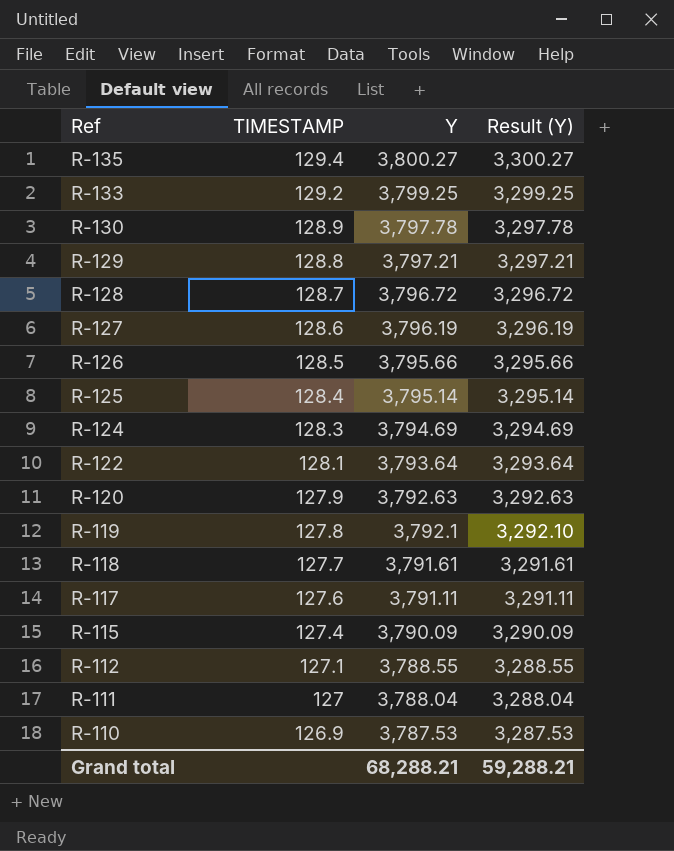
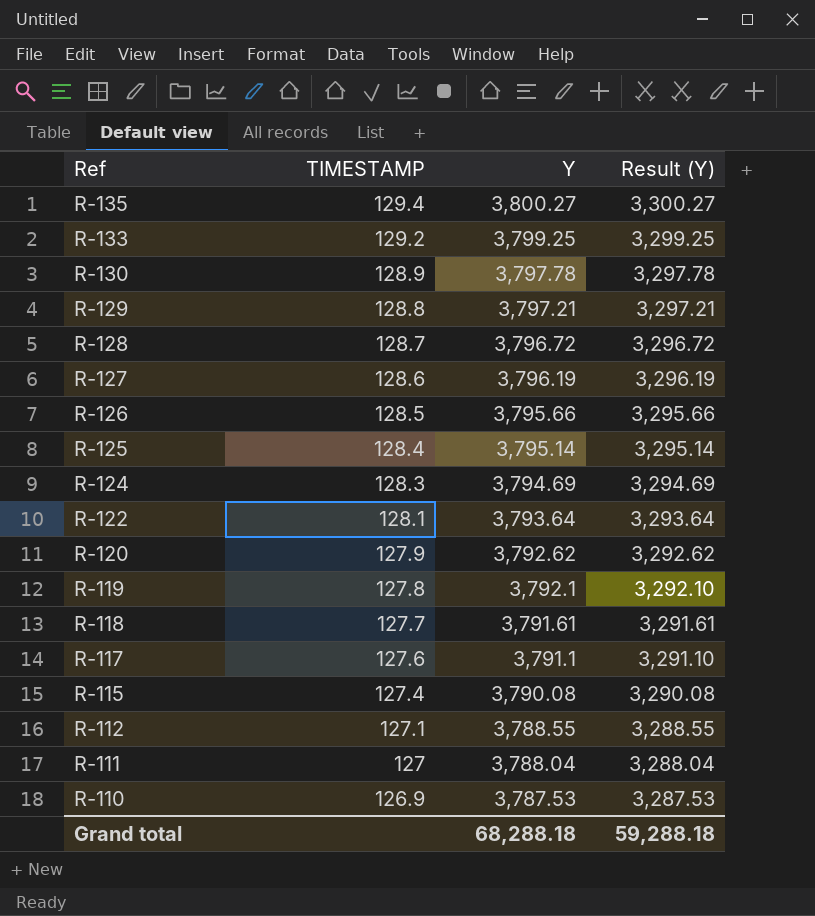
R-120 | Y: 3,792.63 -> 3,792.62
R-120 | Result (Y): 3,292.63 -> 3,292.62
R-117 | Y: 3,791.11 -> 3,791.1
R-117 | Result (Y): 3,291.11 -> 3,291.10
R-115 | Y: 3,790.09 -> 3,790.08
R-115 | Result (Y): 3,290.09 -> 3,290.08
Grand total | Y: 68,288.21 -> 68,288.18
Grand total | Result (Y): 59,288.21 -> 59,288.18

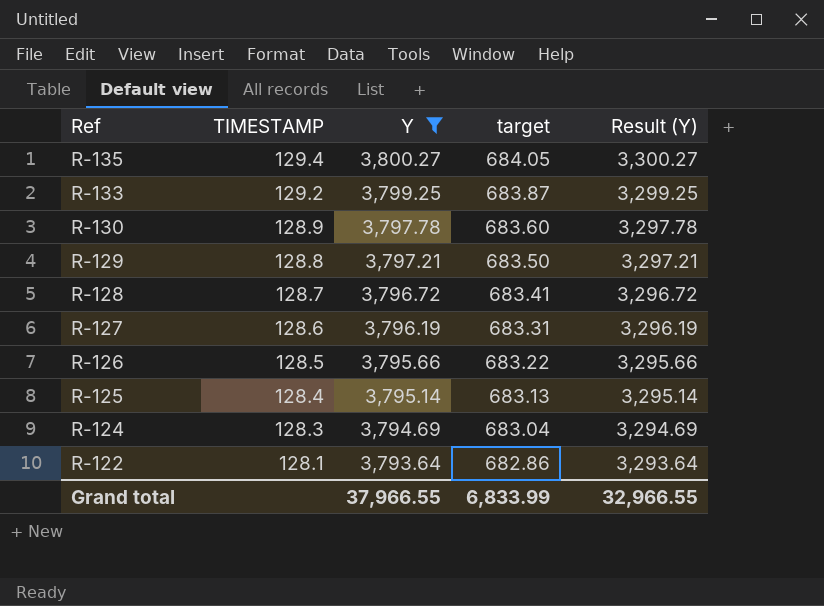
filter: none -> Y >= 3,793.64
column target | formula: none -> [Y] * 0.18
Grand total | Y: 68,288.18 -> 37,966.55
Grand total | Result (Y): 59,288.18 -> 32,966.55

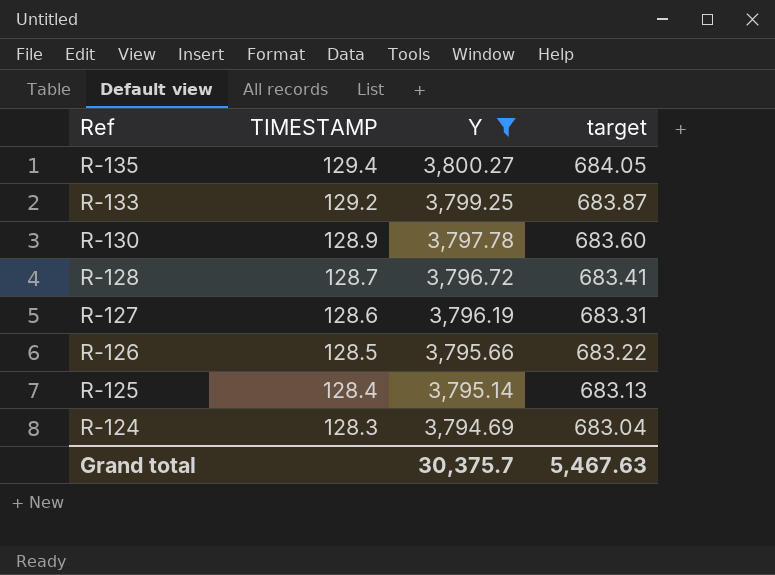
column Result (Y) | formula: [Y] - 500 -> none
row R-129: 128.8 | 3,797.21 | 683.50 | 3,297.21 -> none
row R-122: 128.1 | 3,793.64 | 682.86 | 3,293.64 -> none
Grand total | Y: 37,966.55 -> 30,375.7
Grand total | target: 6,833.99 -> 5,467.63

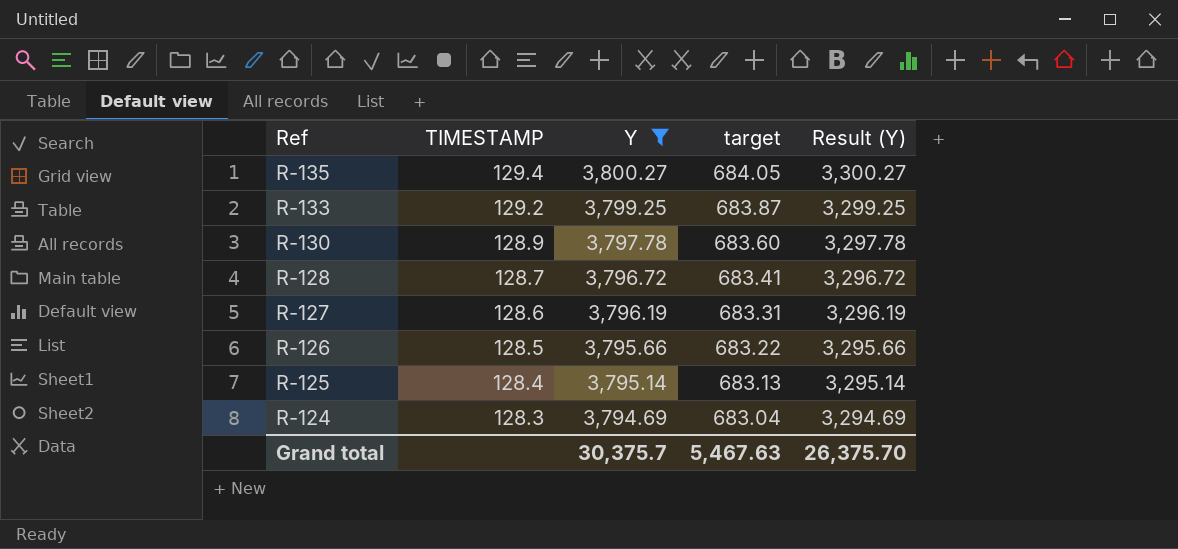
column Result (Y) | formula: none -> [Y] - 500

